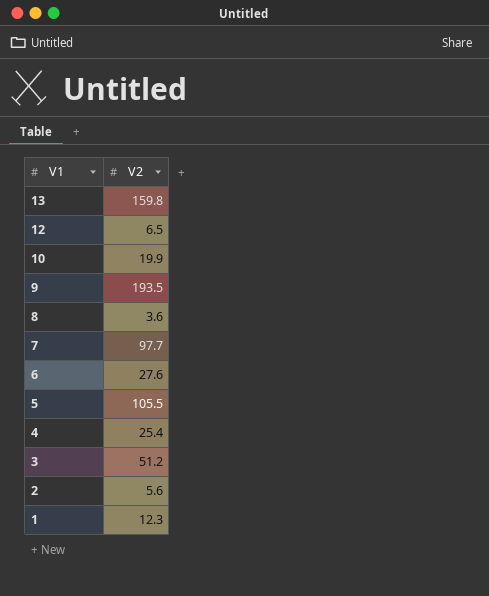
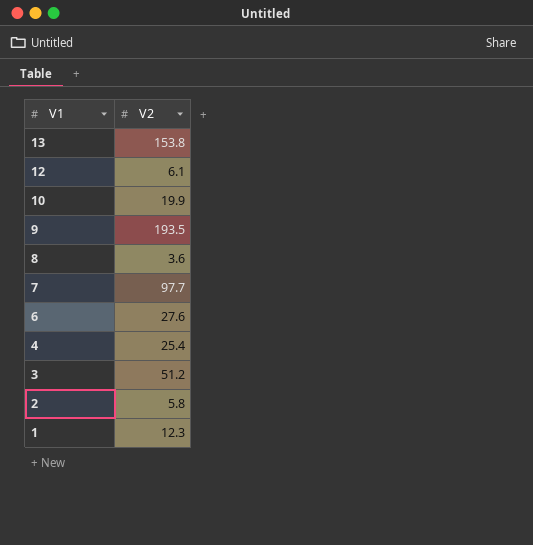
row 5: 105.5 -> none
13 | V2: 159.8 -> 153.8
12 | V2: 6.5 -> 6.1
2 | V2: 5.6 -> 5.8

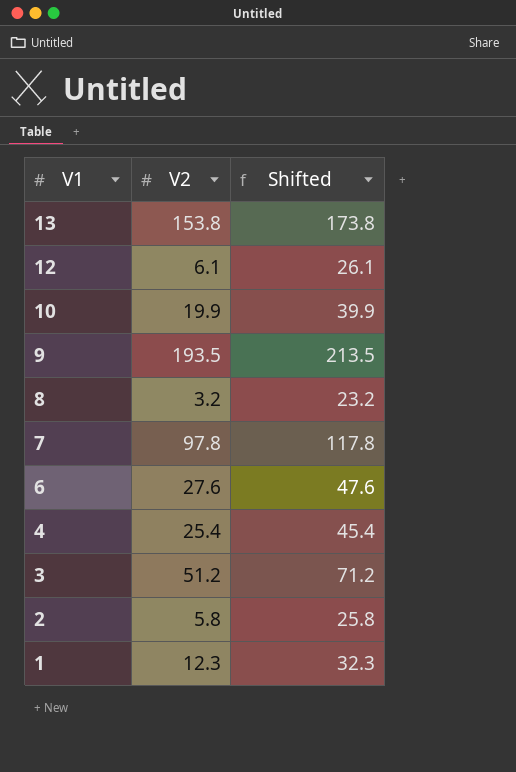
column Shifted | formula: none -> [V2] + 20
8 | V2: 3.6 -> 3.2
7 | V2: 97.7 -> 97.8

